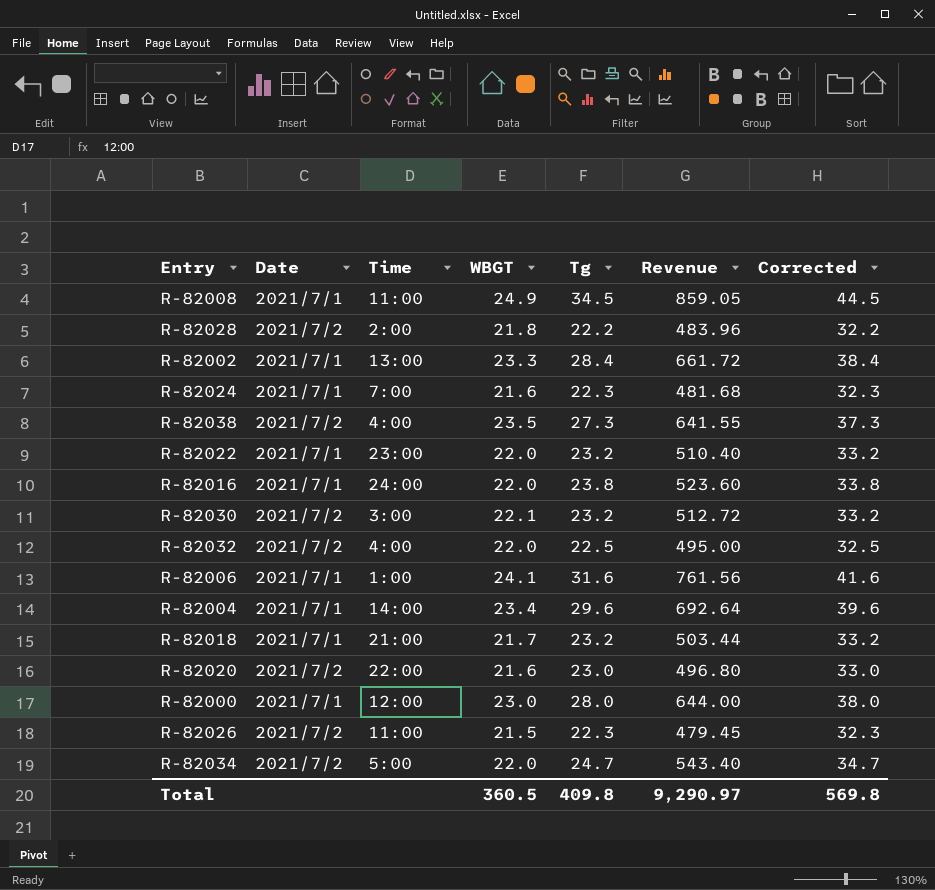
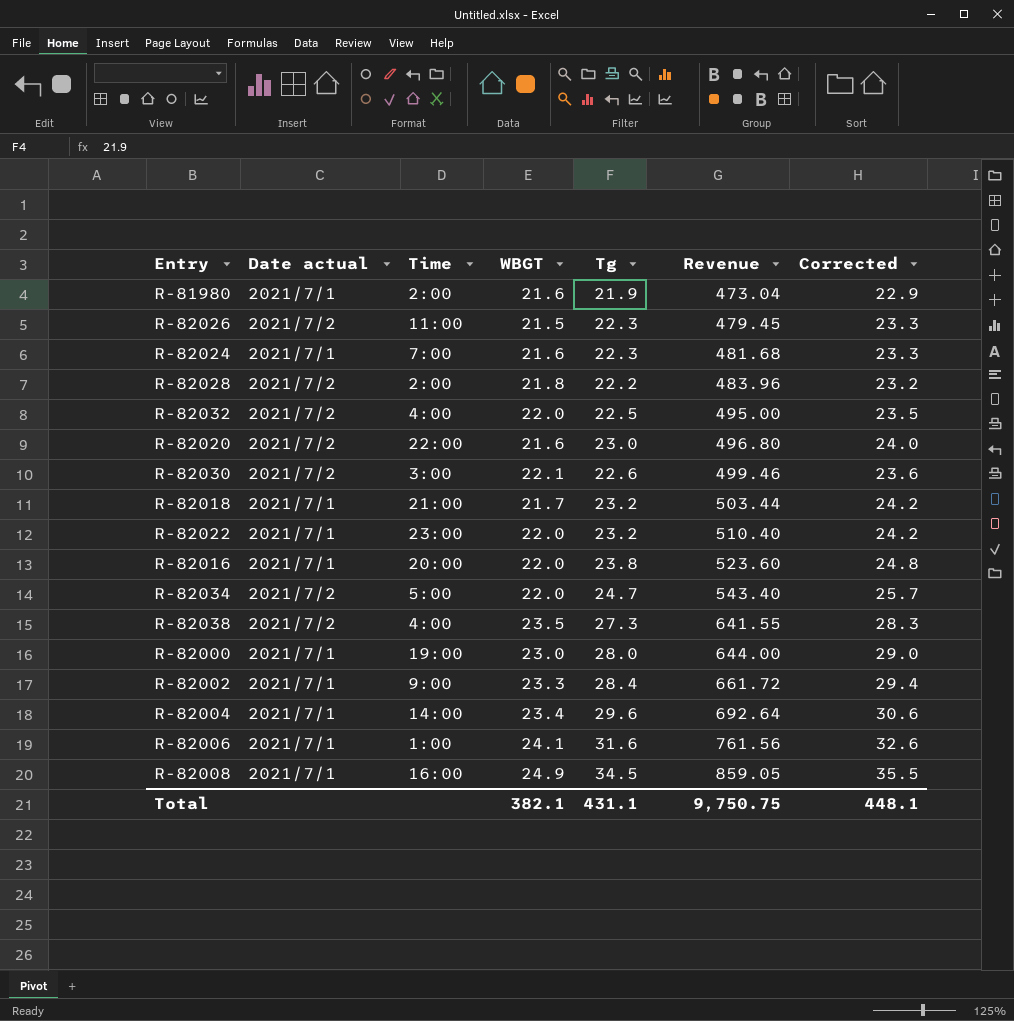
row order: none -> Revenue ascending
column name: Date -> Date actual
column Corrected | formula: [Tg] + 10 -> [Tg] + 1
row R-81980: none -> 2021/7/1 | 2:00 | 21.6 | 21.9 | 473.04 | 22.9
R-82030 | Tg: 23.2 -> 22.6
R-82030 | Revenue: 512.72 -> 499.46
R-82016 | Time: 24:00 -> 20:00
R-82000 | Time: 12:00 -> 19:00
R-82002 | Time: 13:00 -> 9:00
R-82008 | Time: 11:00 -> 16:00
Total | WBGT: 360.5 -> 382.1
Total | Tg: 409.8 -> 431.1
Total | Revenue: 9,290.97 -> 9,750.75
Total | Corrected: 569.8 -> 448.1

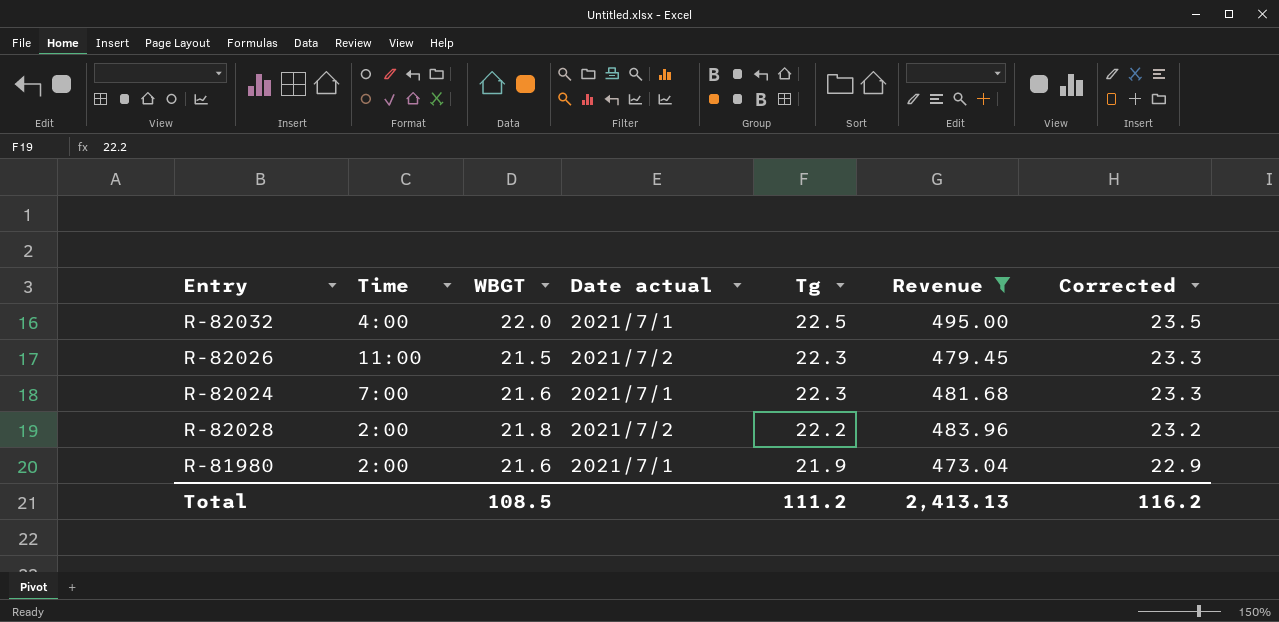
filter: none -> Revenue <= 495.00
row order: Revenue ascending -> Tg descending
column Date actual | position: 2 -> 4
R-82032 | Date actual: 2021/7/2 -> 2021/7/1
Total | WBGT: 382.1 -> 108.5
Total | Tg: 431.1 -> 111.2
Total | Revenue: 9,750.75 -> 2,413.13
Total | Corrected: 448.1 -> 116.2

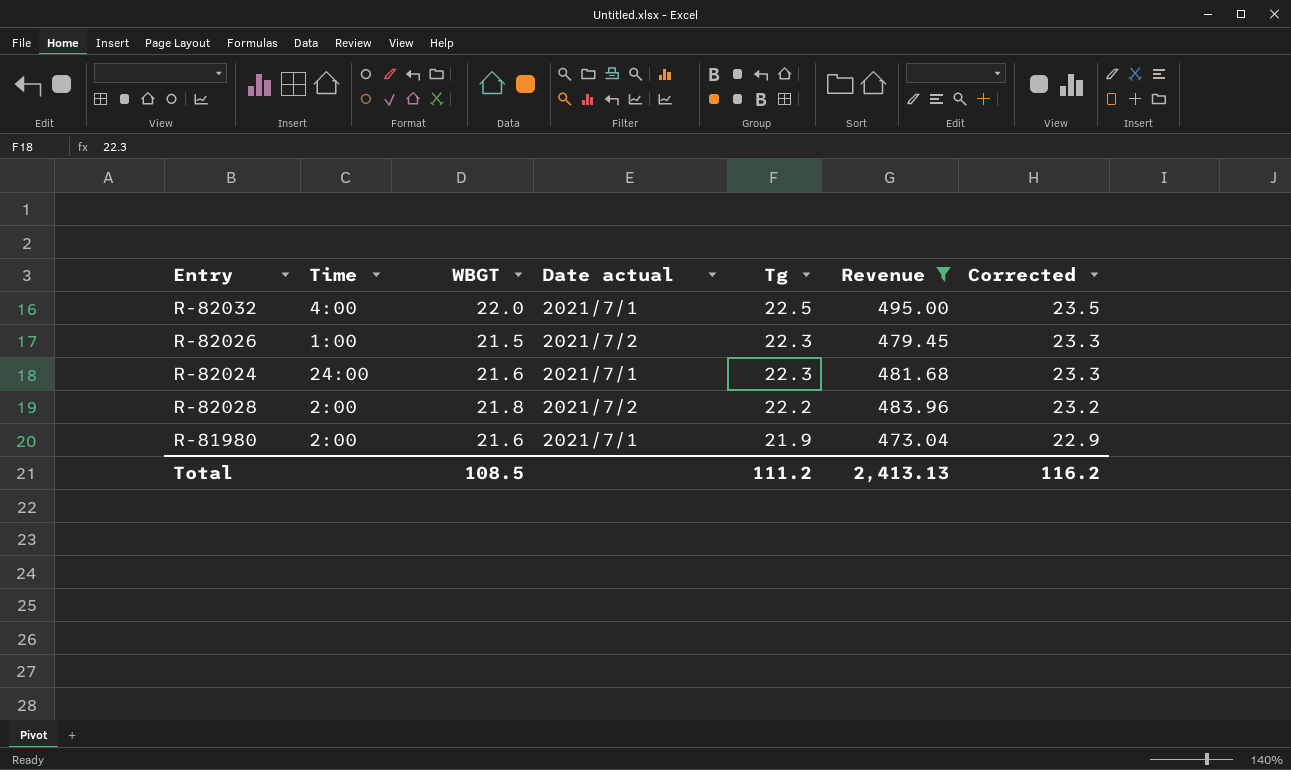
R-82026 | Time: 11:00 -> 1:00
R-82024 | Time: 7:00 -> 24:00

